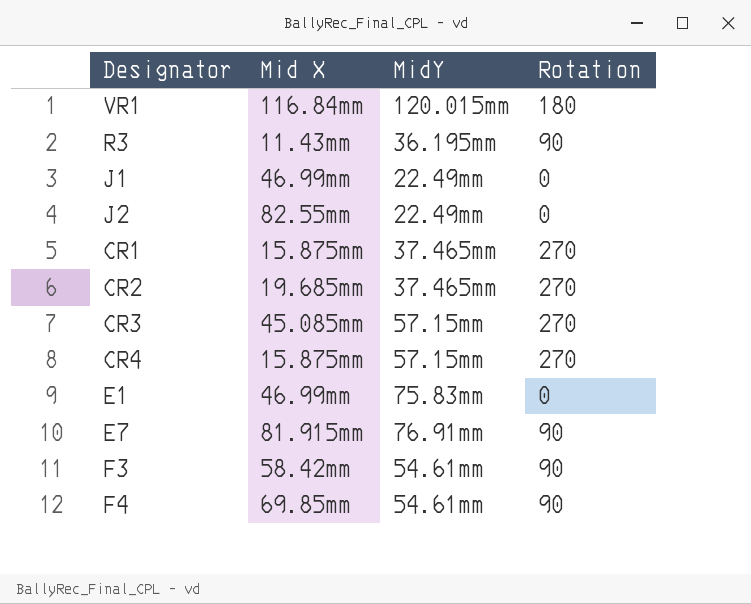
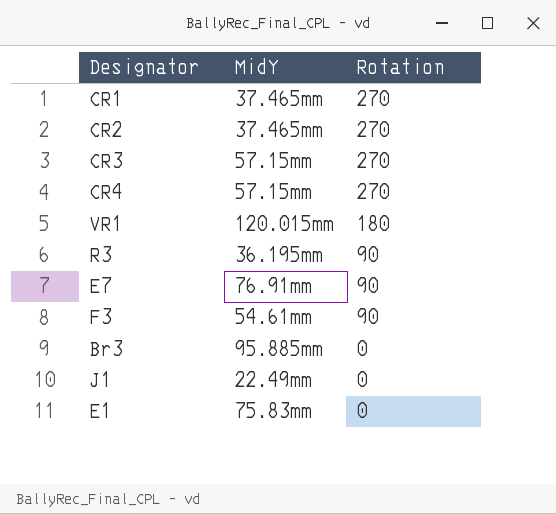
row order: none -> Rotation descending
column Mid X | position: 2 -> none
row J2: 82.55mm | 22.49mm | 0 -> none
row F4: 69.85mm | 54.61mm | 90 -> none
row Br3: none -> 95.885mm | 0

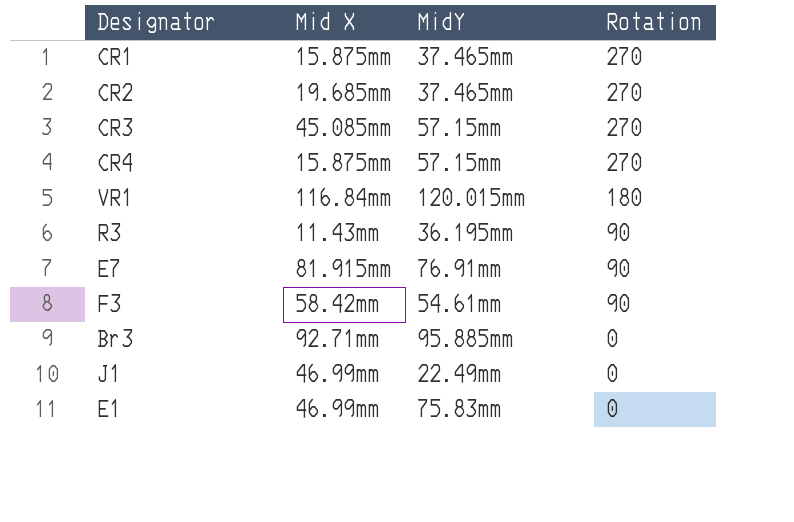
column Mid X | position: none -> 2

